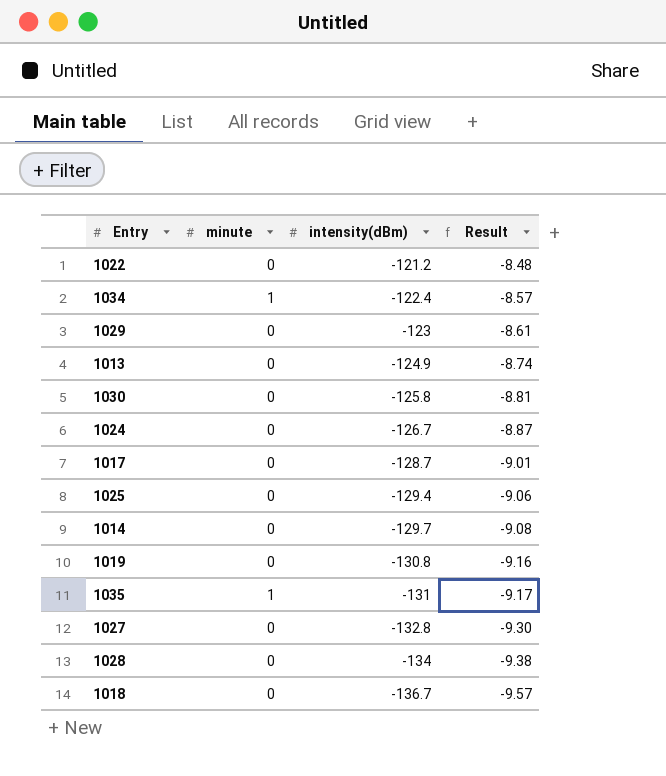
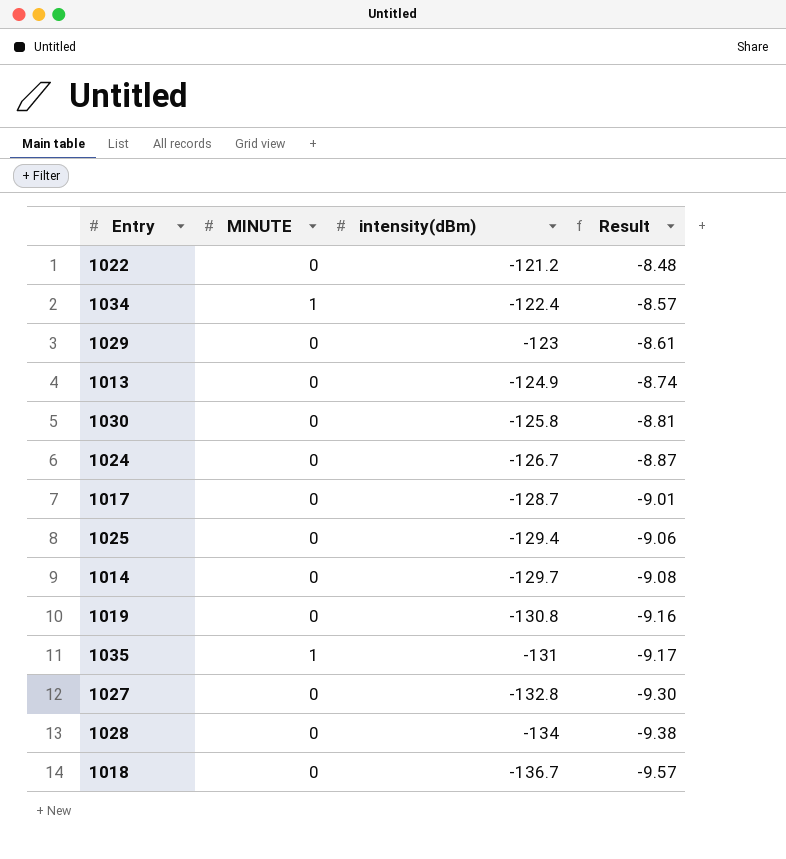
column name: minute -> MINUTE

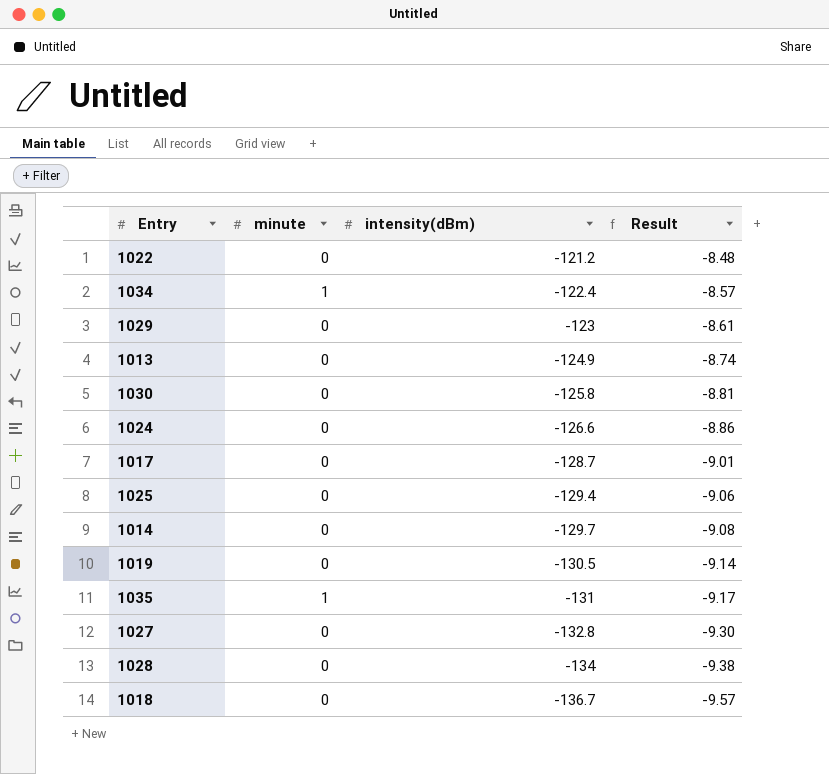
column name: MINUTE -> minute
1024 | intensity(dBm): -126.7 -> -126.6
1024 | Result: -8.87 -> -8.86
1019 | intensity(dBm): -130.8 -> -130.5
1019 | Result: -9.16 -> -9.14

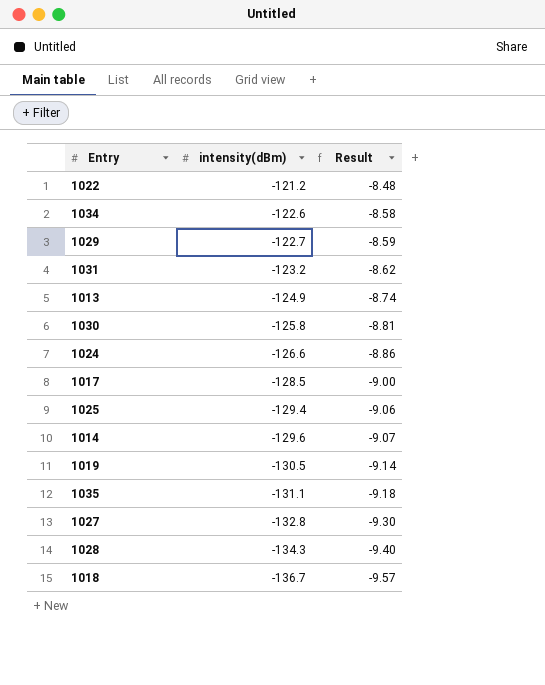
column minute | position: 2 -> none
1034 | intensity(dBm): -122.4 -> -122.6
1034 | Result: -8.57 -> -8.58
1029 | intensity(dBm): -123 -> -122.7
1029 | Result: -8.61 -> -8.59
row 1031: none -> -123.2 | -8.62
1017 | intensity(dBm): -128.7 -> -128.5
1017 | Result: -9.01 -> -9.00
1014 | intensity(dBm): -129.7 -> -129.6
1014 | Result: -9.08 -> -9.07
1035 | intensity(dBm): -131 -> -131.1
1035 | Result: -9.17 -> -9.18
1028 | intensity(dBm): -134 -> -134.3
1028 | Result: -9.38 -> -9.40

